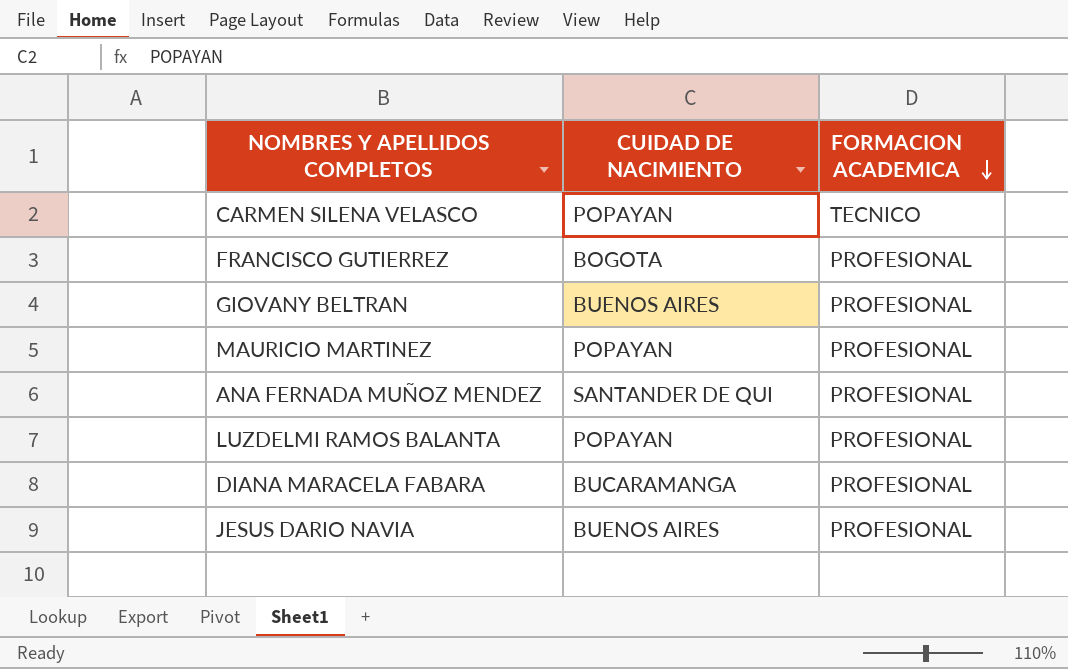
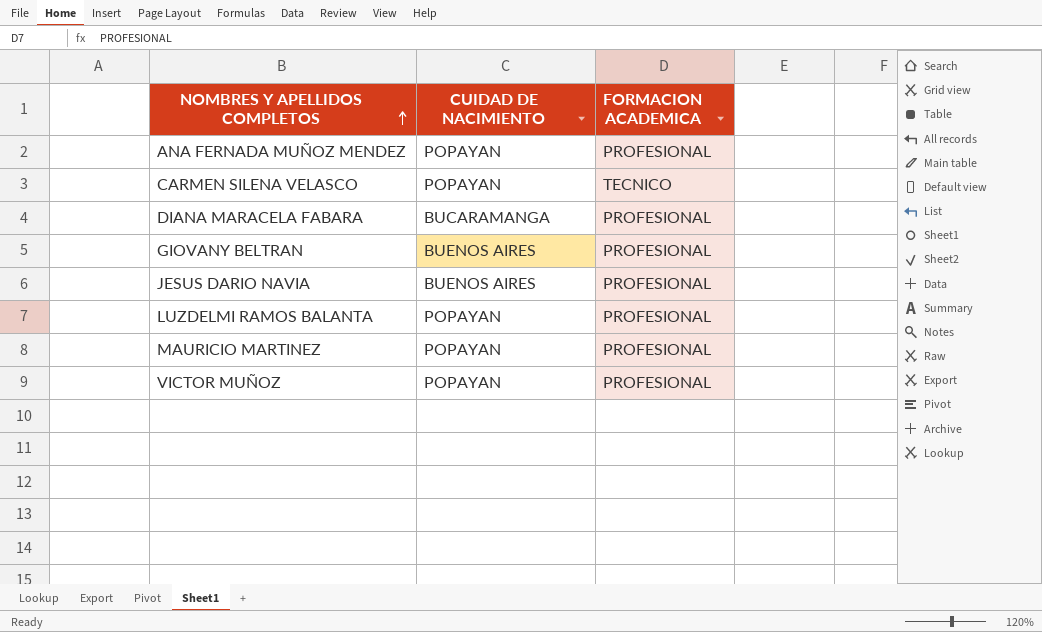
row order: FORMACION ACADEMICA descending -> NOMBRES Y APELLIDOS COMPLETOS ascending
row FRANCISCO GUTIERREZ: BOGOTA | PROFESIONAL -> none
ANA FERNADA MUÑOZ MENDEZ | CUIDAD DE NACIMIENTO: SANTANDER DE QUI -> POPAYAN
row VICTOR MUÑOZ: none -> POPAYAN | PROFESIONAL

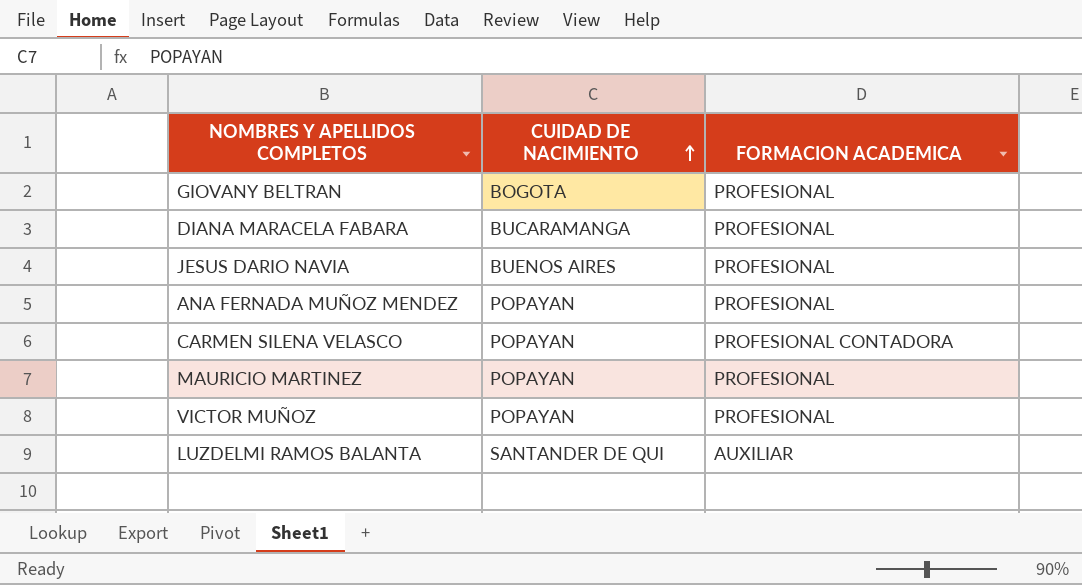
row order: NOMBRES Y APELLIDOS COMPLETOS ascending -> CUIDAD DE NACIMIENTO ascending
GIOVANY BELTRAN | CUIDAD DE NACIMIENTO: BUENOS AIRES -> BOGOTA
CARMEN SILENA VELASCO | FORMACION ACADEMICA: TECNICO -> PROFESIONAL CONTADORA
LUZDELMI RAMOS BALANTA | CUIDAD DE NACIMIENTO: POPAYAN -> SANTANDER DE QUI
LUZDELMI RAMOS BALANTA | FORMACION ACADEMICA: PROFESIONAL -> AUXILIAR

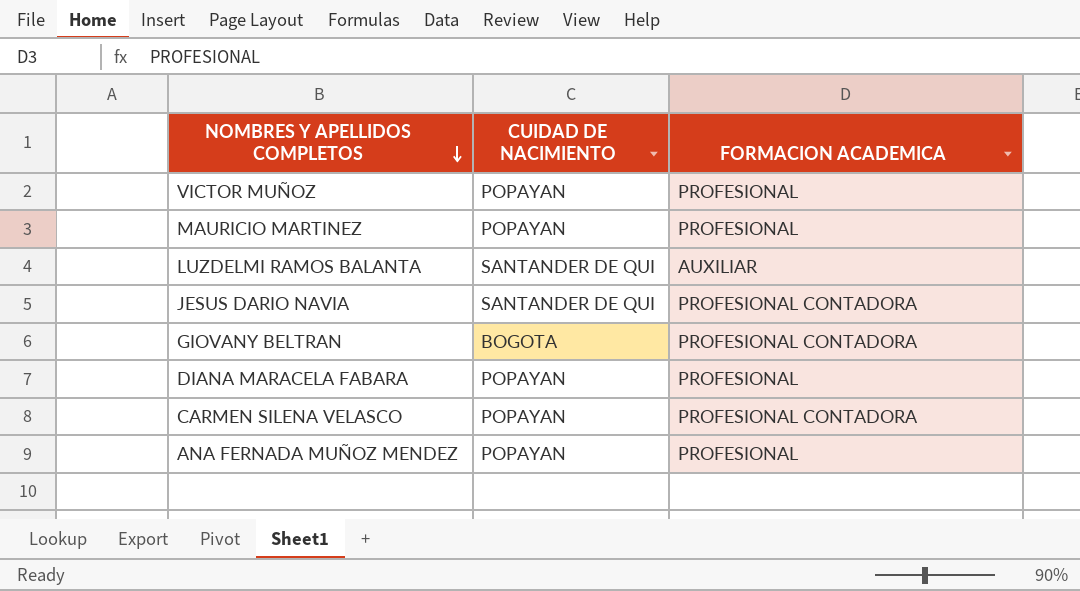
row order: CUIDAD DE NACIMIENTO ascending -> NOMBRES Y APELLIDOS COMPLETOS descending
JESUS DARIO NAVIA | CUIDAD DE NACIMIENTO: BUENOS AIRES -> SANTANDER DE QUI
JESUS DARIO NAVIA | FORMACION ACADEMICA: PROFESIONAL -> PROFESIONAL CONTADORA
GIOVANY BELTRAN | FORMACION ACADEMICA: PROFESIONAL -> PROFESIONAL CONTADORA
DIANA MARACELA FABARA | CUIDAD DE NACIMIENTO: BUCARAMANGA -> POPAYAN

